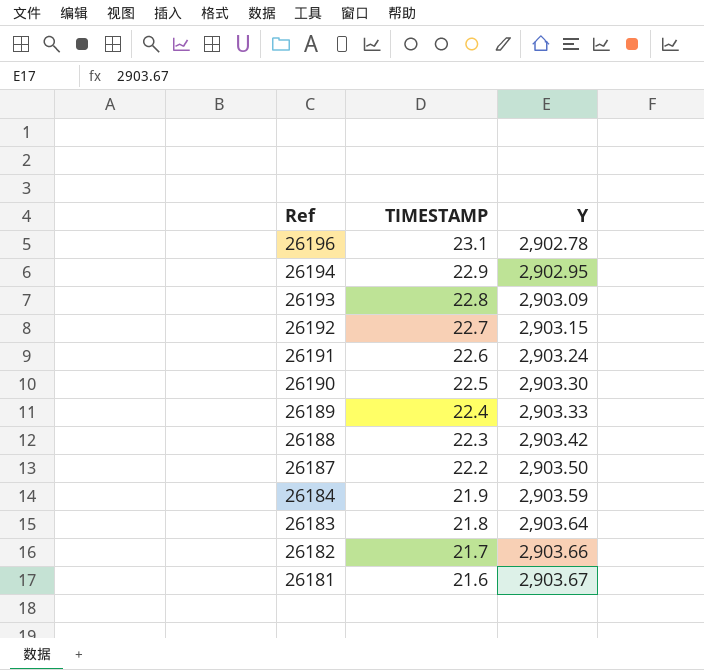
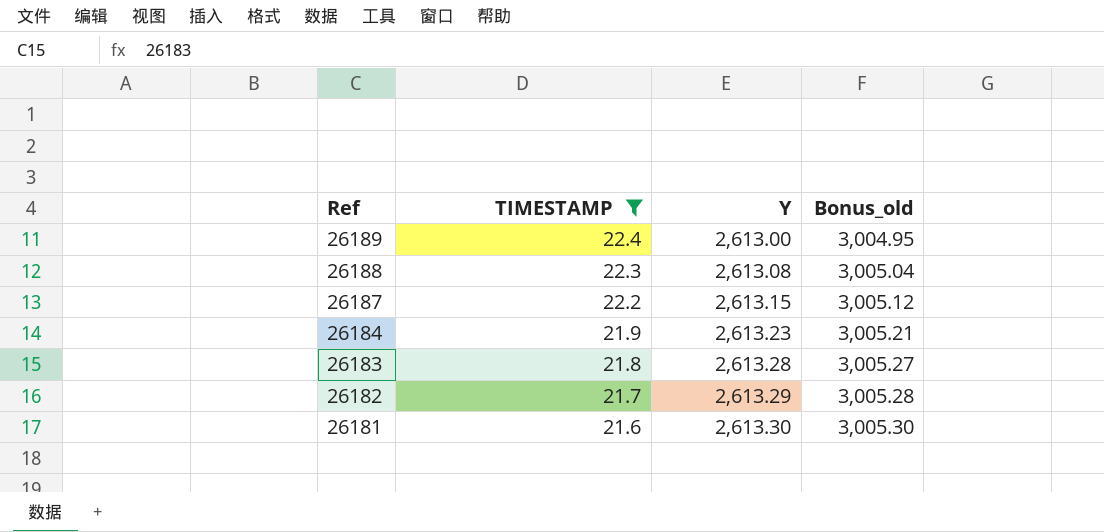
filter: none -> TIMESTAMP <= 22.4
column Bonus_old | formula: none -> [Y] * 1.15
26189 | Y: 2,903.33 -> 2,613.00
26188 | Y: 2,903.42 -> 2,613.08
26187 | Y: 2,903.50 -> 2,613.15
26184 | Y: 2,903.59 -> 2,613.23
26183 | Y: 2,903.64 -> 2,613.28
26182 | Y: 2,903.66 -> 2,613.29
26181 | Y: 2,903.67 -> 2,613.30

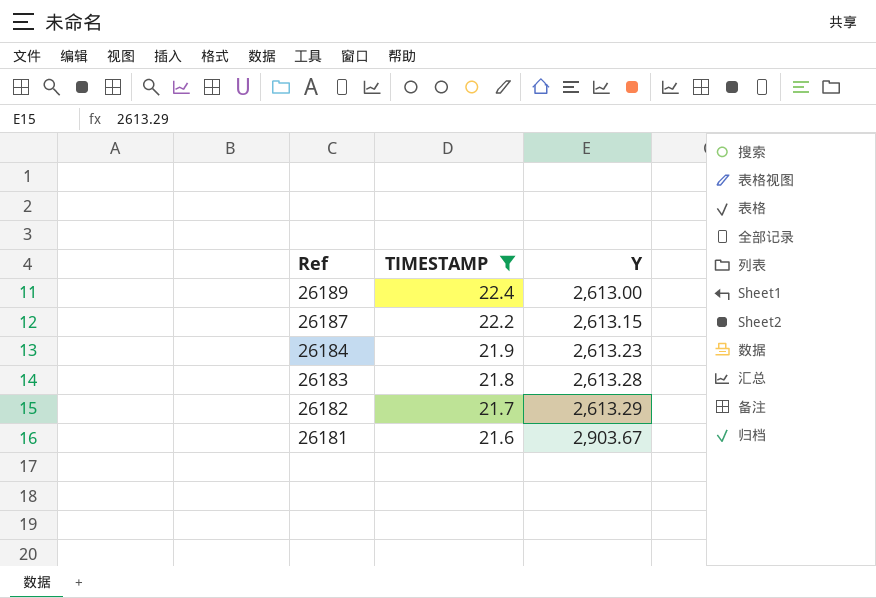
column Bonus_old | formula: [Y] * 1.15 -> none
row 26188: 22.3 | 2,613.08 | 3,005.04 -> none
26181 | Y: 2,613.30 -> 2,903.67

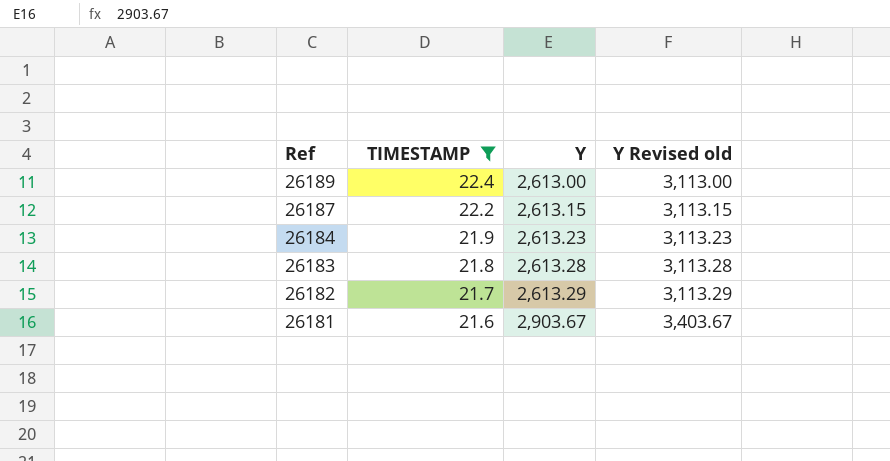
column Y Revised old | formula: none -> [Y] + 500

